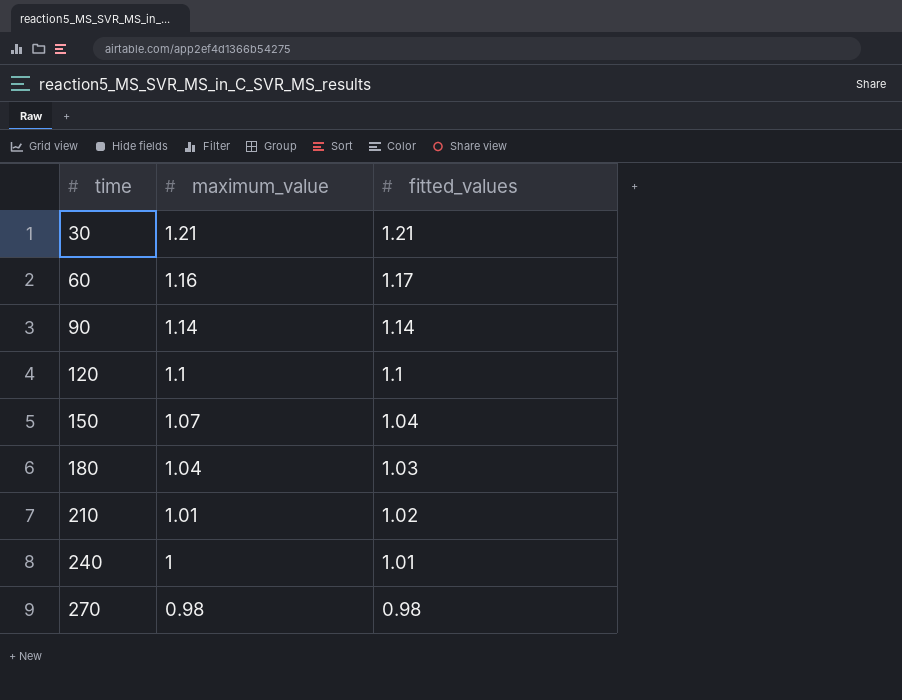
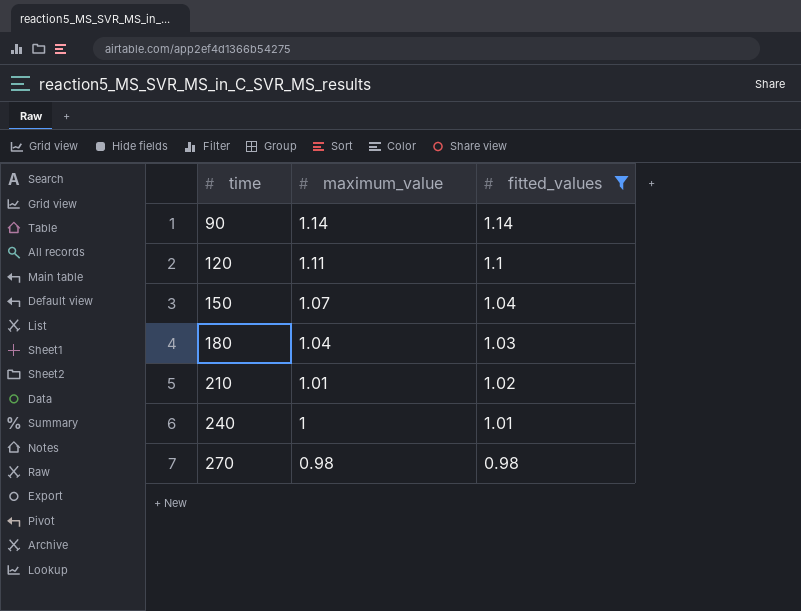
filter: none -> fitted_values <= 1.14
120 | maximum_value: 1.1 -> 1.11

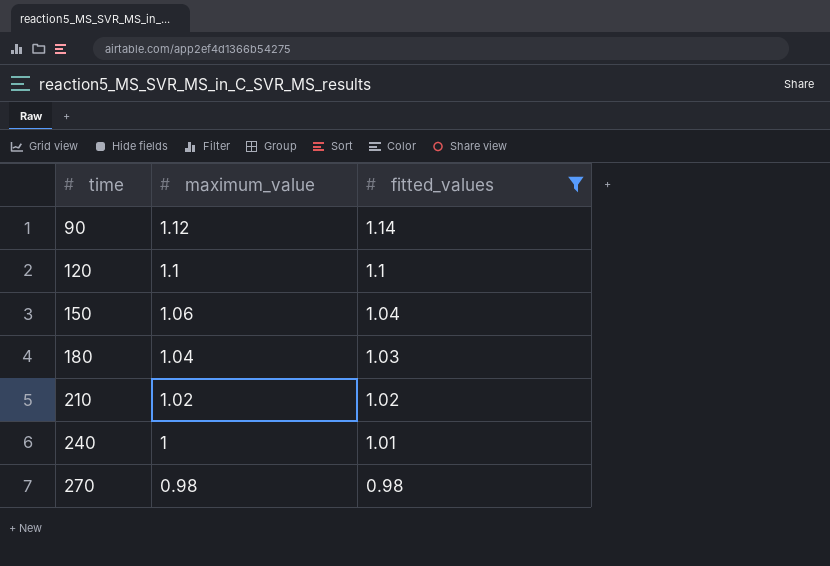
90 | maximum_value: 1.14 -> 1.12
120 | maximum_value: 1.11 -> 1.1
150 | maximum_value: 1.07 -> 1.06
210 | maximum_value: 1.01 -> 1.02

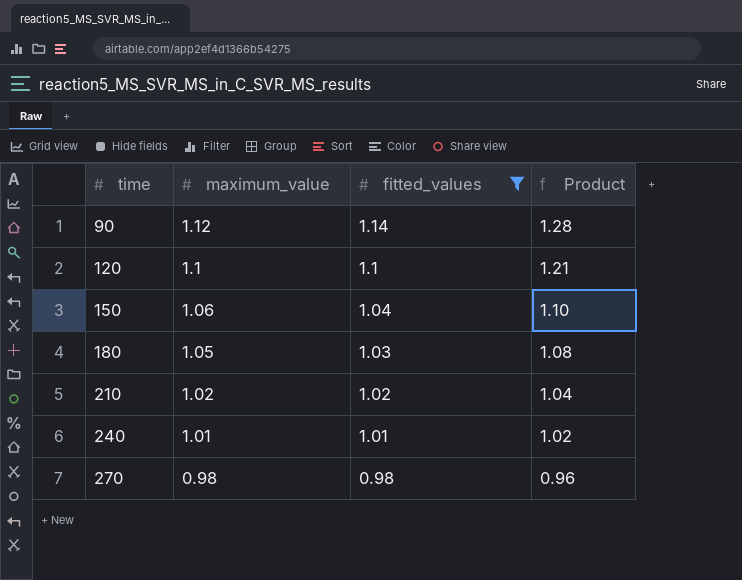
column Product | formula: none -> [maximum_value] * [fitted_values]
180 | maximum_value: 1.04 -> 1.05
240 | maximum_value: 1 -> 1.01

